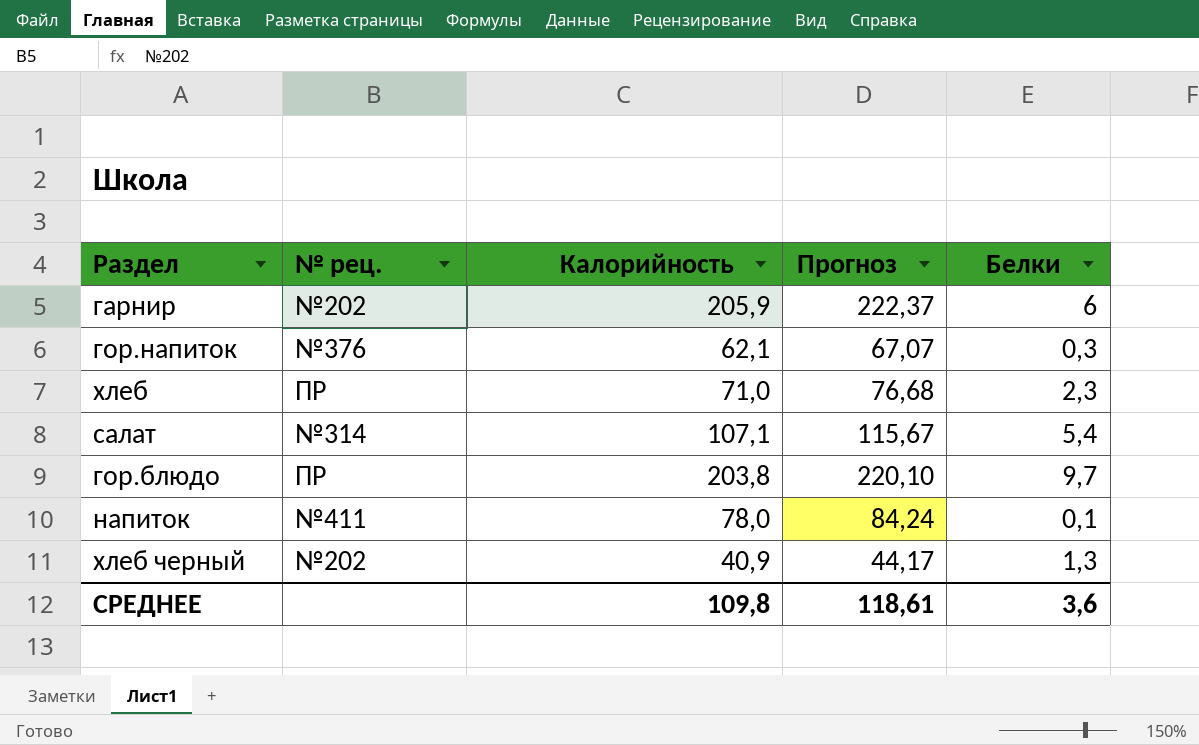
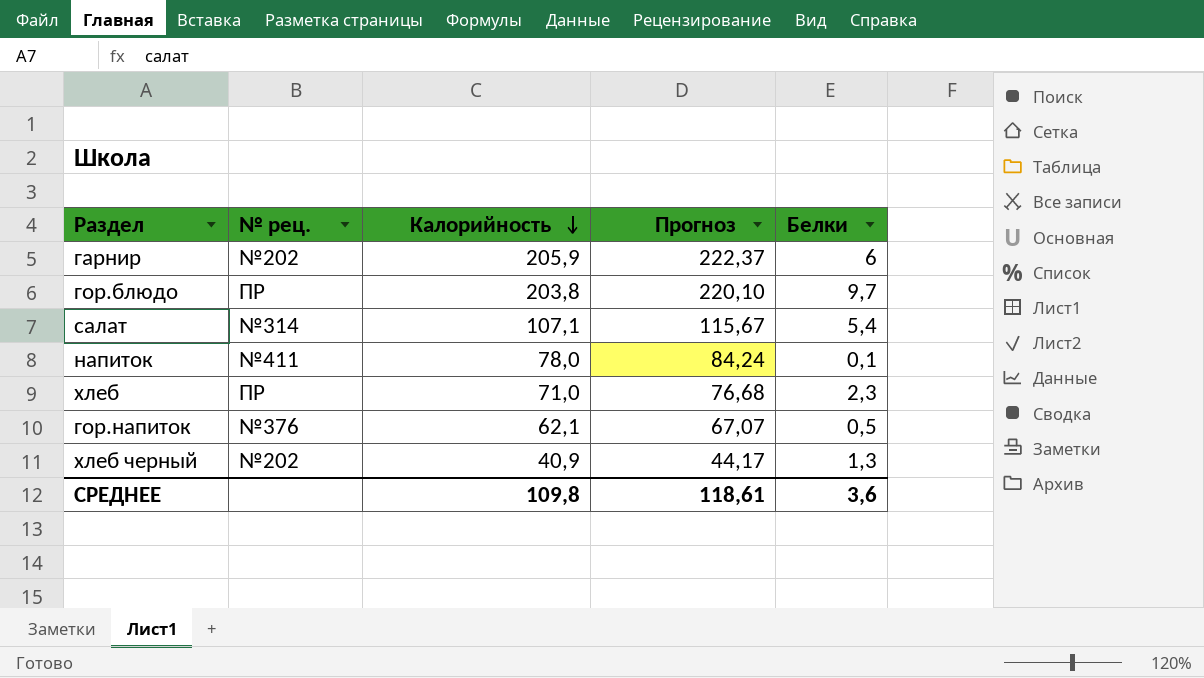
row order: none -> Калорийность descending
гор.напиток | Белки: 0,3 -> 0,5

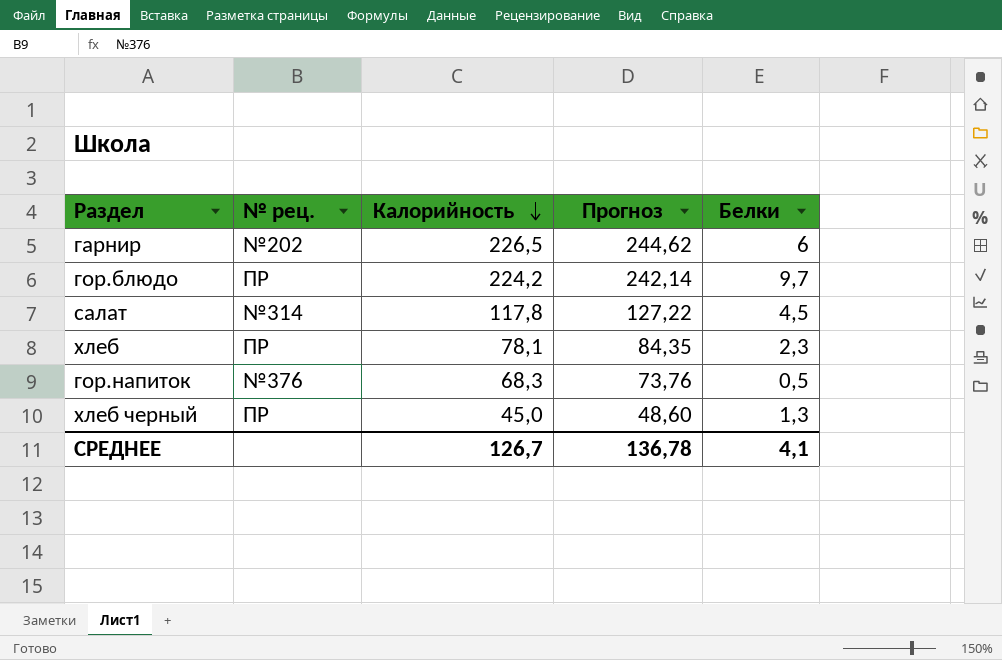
row напиток: №411 | 78,0 | 84,24 | 0,1 -> none
гарнир | Калорийность: 205,9 -> 226,5
гарнир | Прогноз: 222,37 -> 244,62
гор.блюдо | Калорийность: 203,8 -> 224,2
гор.блюдо | Прогноз: 220,10 -> 242,14
салат | Калорийность: 107,1 -> 117,8
салат | Прогноз: 115,67 -> 127,22
салат | Белки: 5,4 -> 4,5
хлеб | Калорийность: 71,0 -> 78,1
хлеб | Прогноз: 76,68 -> 84,35
гор.напиток | Калорийность: 62,1 -> 68,3
гор.напиток | Прогноз: 67,07 -> 73,76
хлеб черный | № рец.: №202 -> ПР
хлеб черный | Калорийность: 40,9 -> 45,0
хлеб черный | Прогноз: 44,17 -> 48,60
СРЕДНЕЕ | Калорийность: 109,8 -> 126,7
СРЕДНЕЕ | Прогноз: 118,61 -> 136,78
СРЕДНЕЕ | Белки: 3,6 -> 4,1

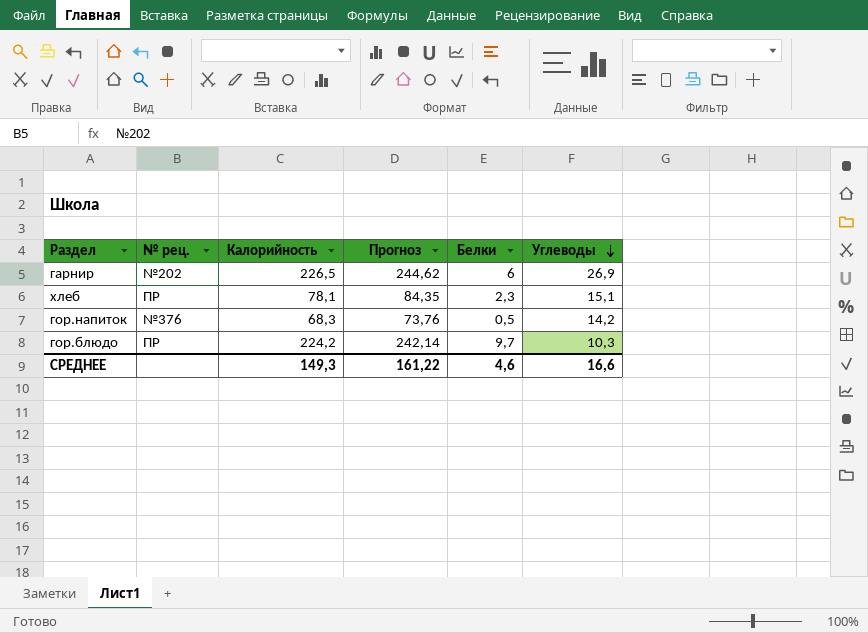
row order: Калорийность descending -> Углеводы descending
column Углеводы | position: none -> 6
row салат: №314 | 117,8 | 127,22 | 4,5 -> none
row хлеб черный: ПР | 45,0 | 48,60 | 1,3 -> none
СРЕДНЕЕ | Калорийность: 126,7 -> 149,3
СРЕДНЕЕ | Прогноз: 136,78 -> 161,22
СРЕДНЕЕ | Белки: 4,1 -> 4,6

